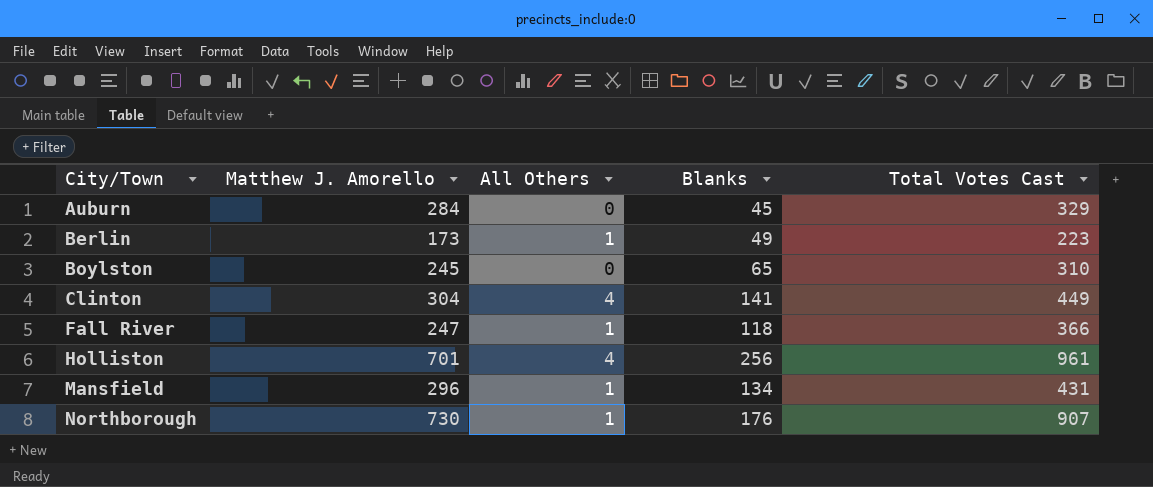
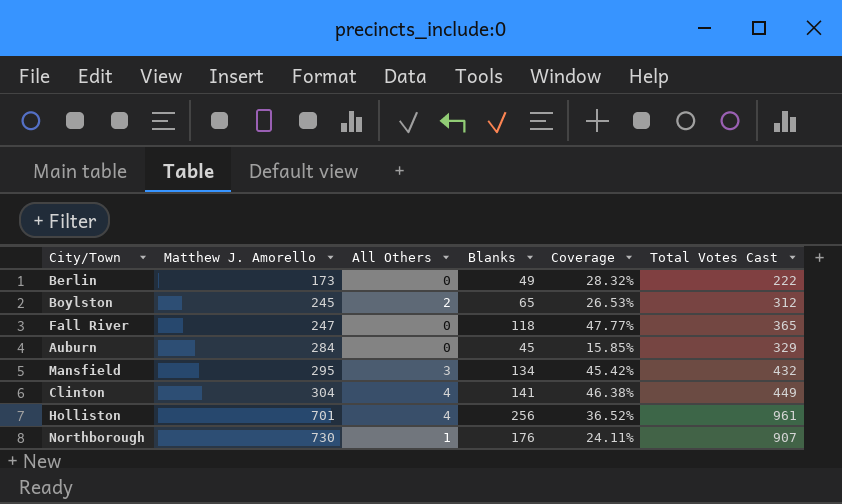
row order: City/Town ascending -> Matthew J. Amorello ascending
column Coverage | formula: none -> [Blanks] / [Matthew J. Amorello]
Berlin | All Others: 1 -> 0
Berlin | Total Votes Cast: 223 -> 222
Boylston | All Others: 0 -> 2
Boylston | Total Votes Cast: 310 -> 312
Fall River | All Others: 1 -> 0
Fall River | Total Votes Cast: 366 -> 365
Mansfield | Matthew J. Amorello: 296 -> 295
Mansfield | All Others: 1 -> 3
Mansfield | Total Votes Cast: 431 -> 432

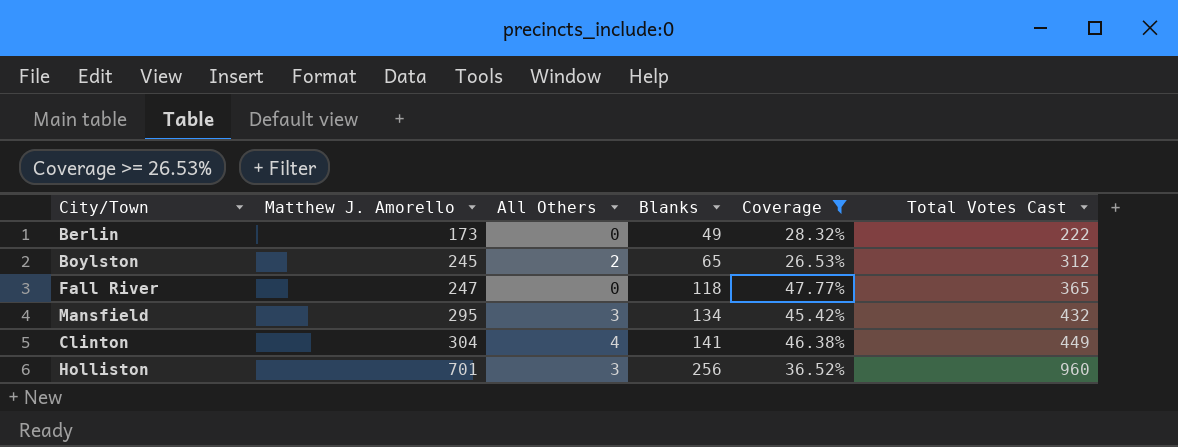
filter: none -> Coverage >= 26.53%
Holliston | All Others: 4 -> 3
Holliston | Total Votes Cast: 961 -> 960

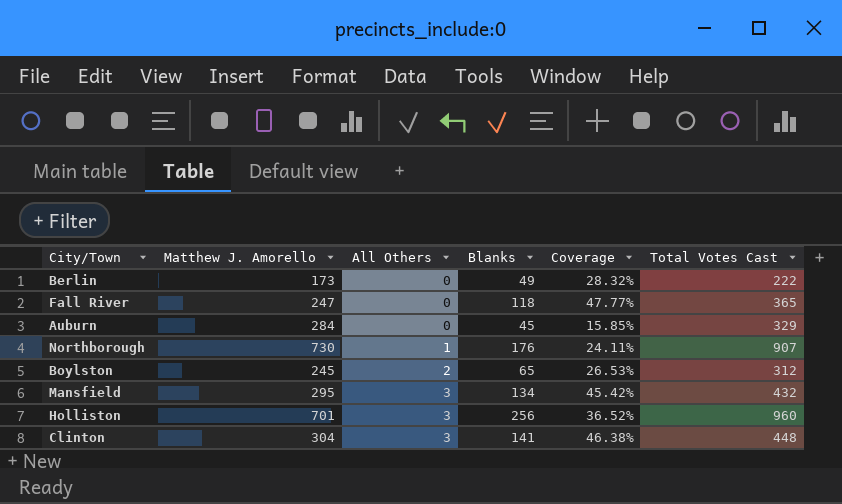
filter: Coverage >= 26.53% -> none
row order: Matthew J. Amorello ascending -> All Others ascending
Clinton | All Others: 4 -> 3
Clinton | Total Votes Cast: 449 -> 448

